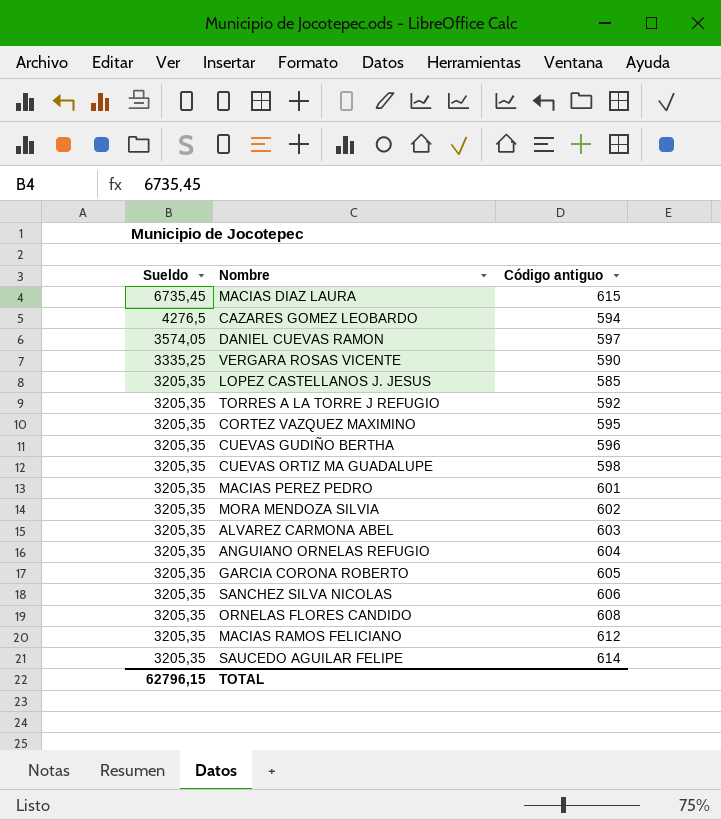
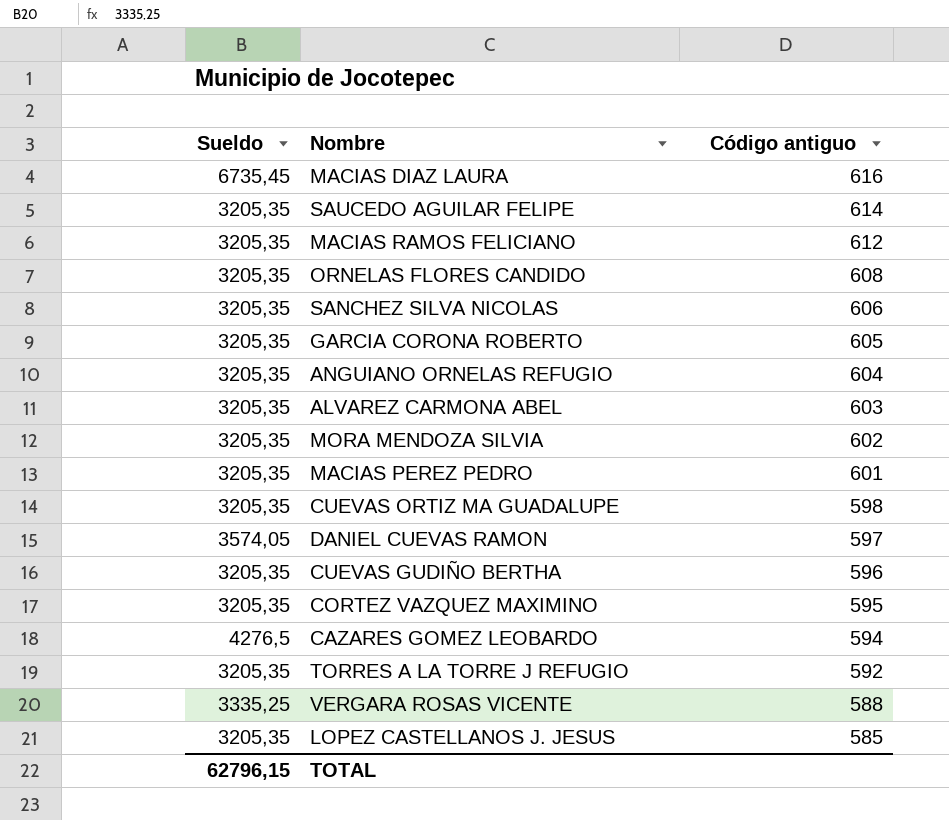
row order: Sueldo descending -> Código antiguo descending
MACIAS DIAZ LAURA | Código antiguo: 615 -> 616
VERGARA ROSAS VICENTE | Código antiguo: 590 -> 588

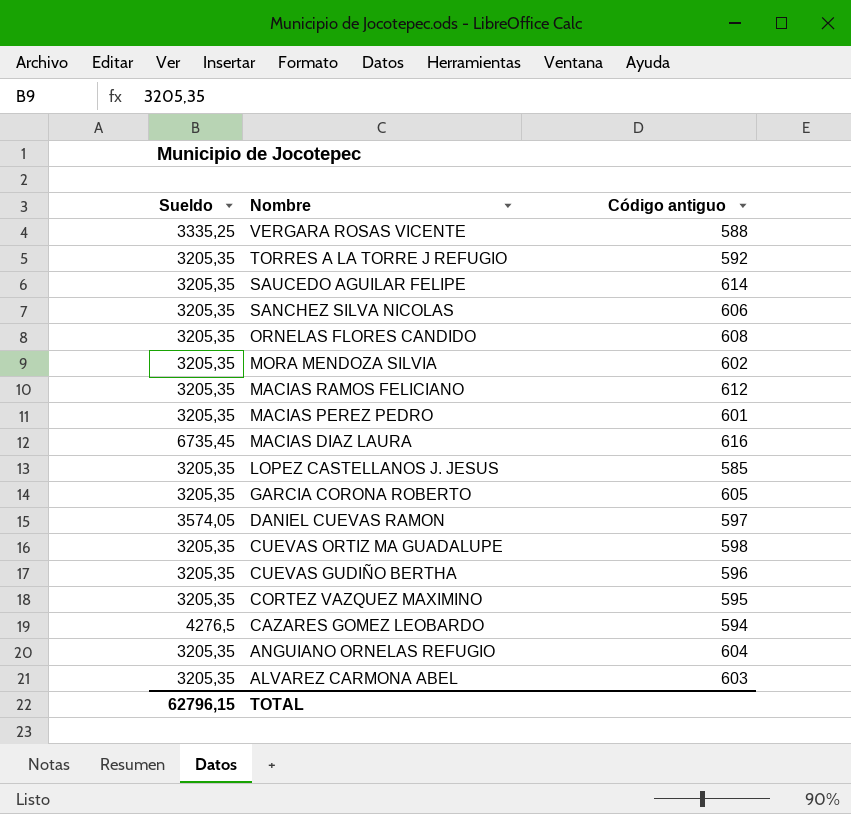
row order: Código antiguo descending -> Nombre descending

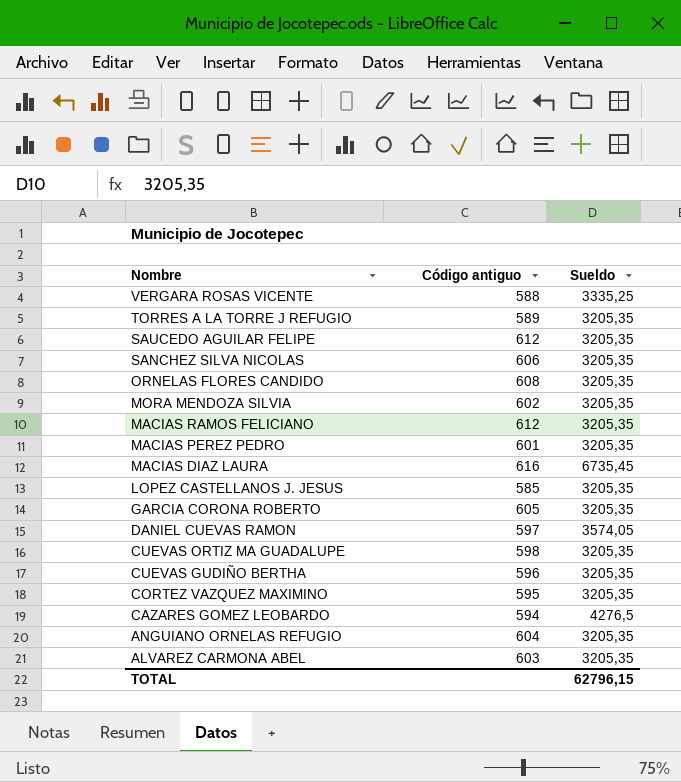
column Sueldo | position: 1 -> 3
TORRES A LA TORRE J REFUGIO | Código antiguo: 592 -> 589
SAUCEDO AGUILAR FELIPE | Código antiguo: 614 -> 612

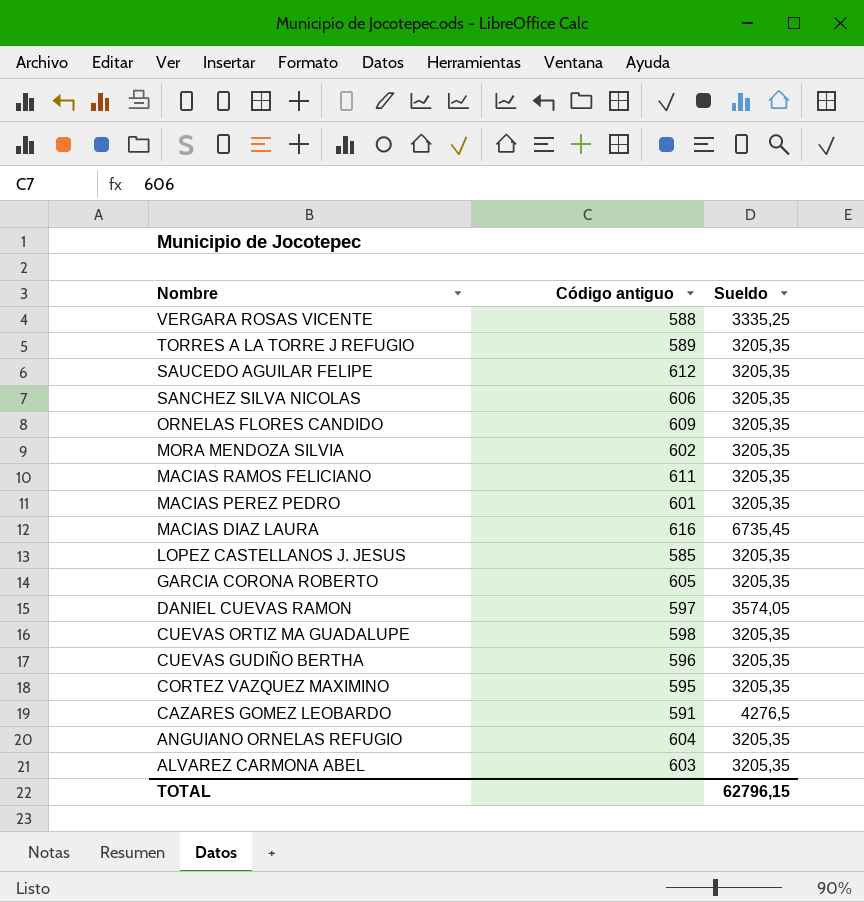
ORNELAS FLORES CANDIDO | Código antiguo: 608 -> 609
MACIAS RAMOS FELICIANO | Código antiguo: 612 -> 611
CAZARES GOMEZ LEOBARDO | Código antiguo: 594 -> 591

